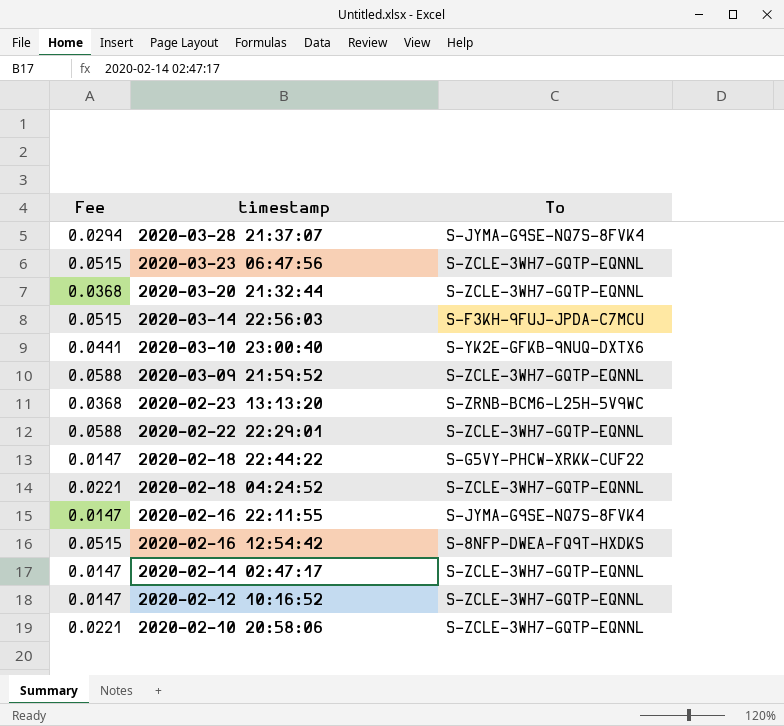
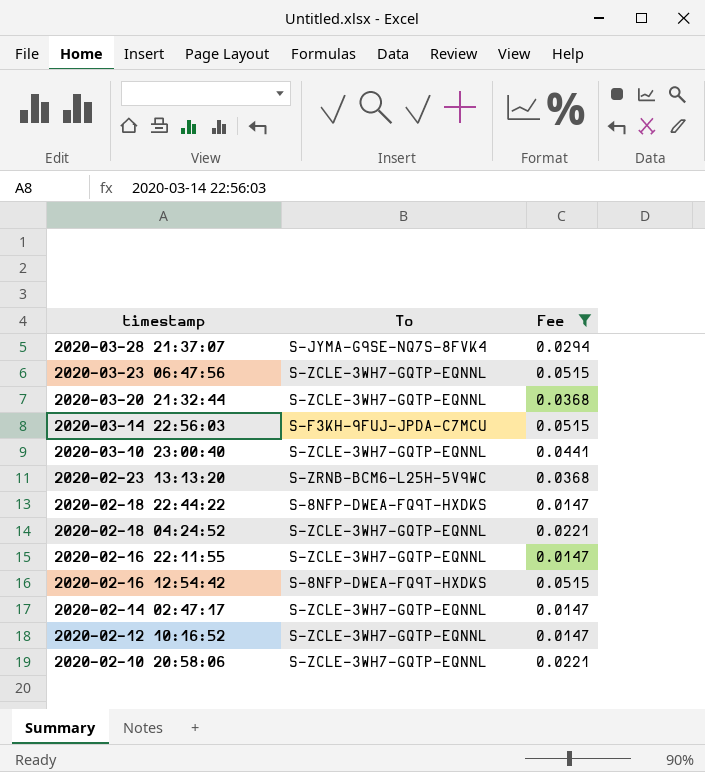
filter: none -> Fee != 0.0588
column Fee | position: 1 -> 3
2020-03-10 23:00:40 | To: S-YK2E-GFKB-9NUQ-DXTX6 -> S-ZCLE-3WH7-GQTP-EQNNL
2020-02-18 22:44:22 | To: S-G5VY-PHCW-XRKK-CUF22 -> S-8NFP-DWEA-FQ9T-HXDKS
2020-02-16 22:11:55 | To: S-JYMA-G9SE-NQ7S-8FVK4 -> S-ZCLE-3WH7-GQTP-EQNNL

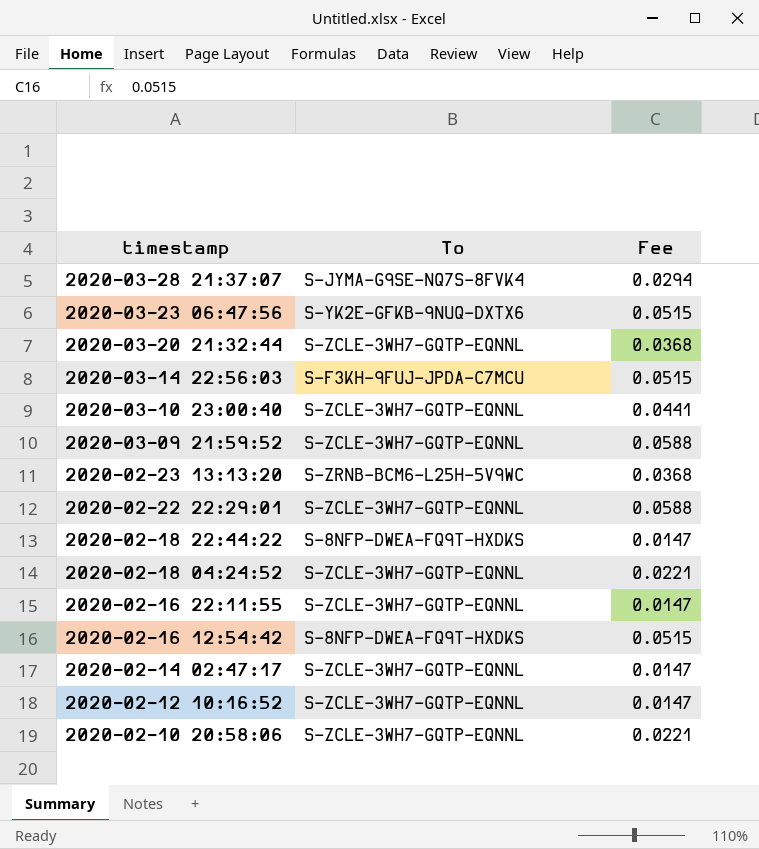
filter: Fee != 0.0588 -> none
2020-03-23 06:47:56 | To: S-ZCLE-3WH7-GQTP-EQNNL -> S-YK2E-GFKB-9NUQ-DXTX6

